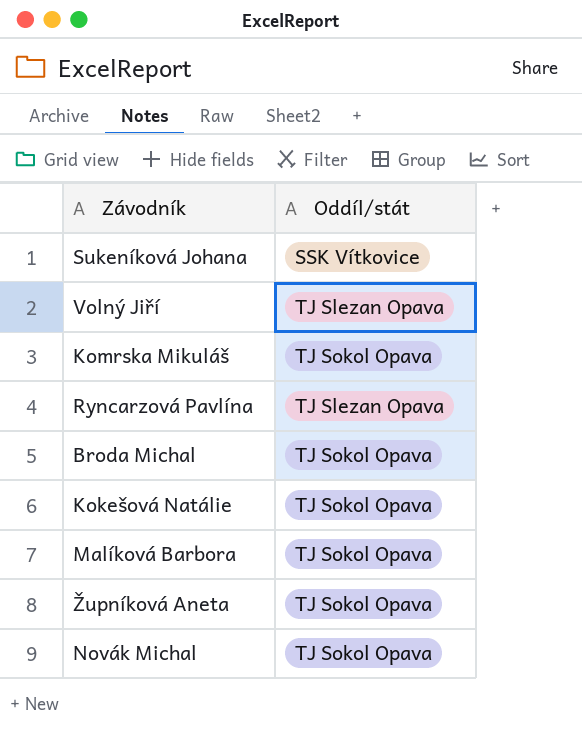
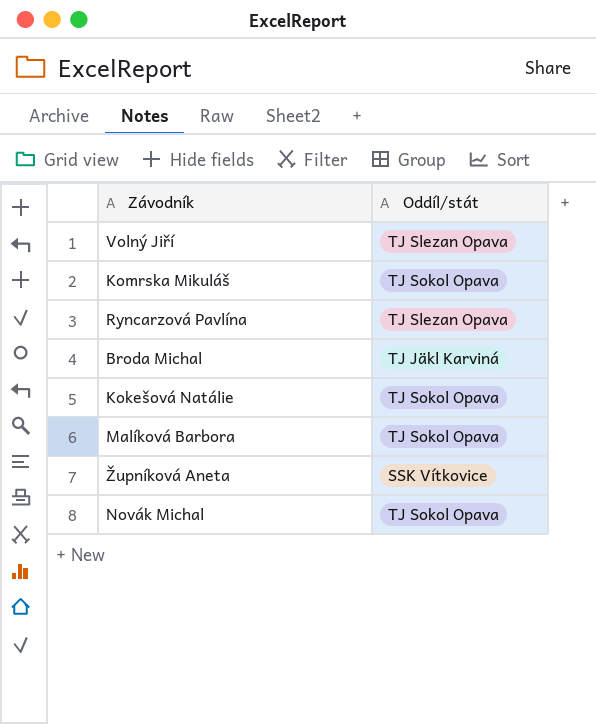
row Sukeníková Johana: SSK Vítkovice -> none
Broda Michal | Oddíl/stát: TJ Sokol Opava -> TJ Jäkl Karviná
Župníková Aneta | Oddíl/stát: TJ Sokol Opava -> SSK Vítkovice

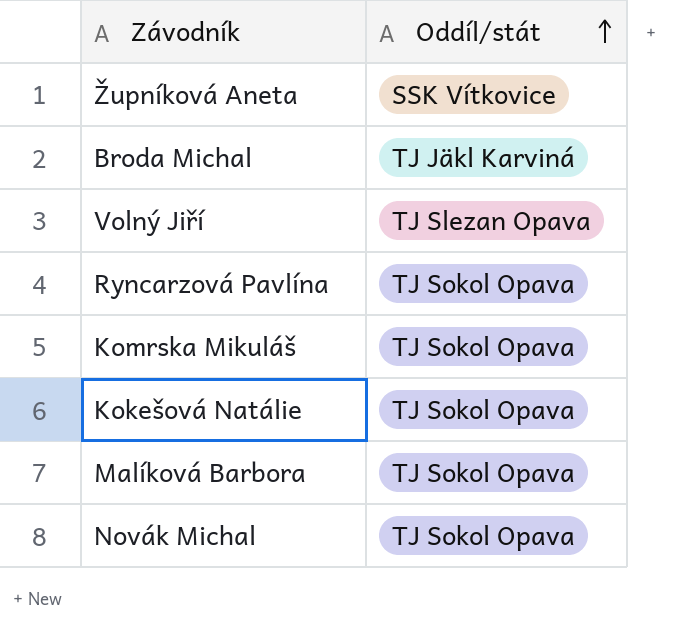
row order: none -> Oddíl/stát ascending
Ryncarzová Pavlína | Oddíl/stát: TJ Slezan Opava -> TJ Sokol Opava

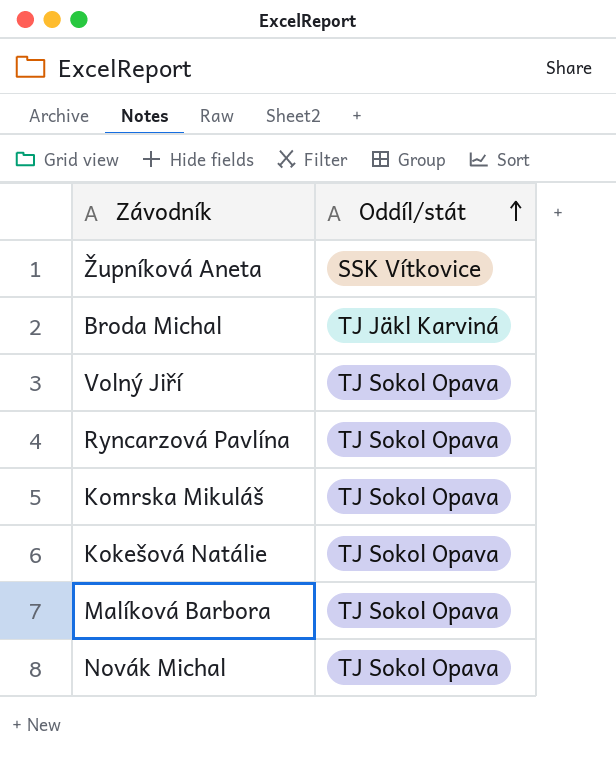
Volný Jiří | Oddíl/stát: TJ Slezan Opava -> TJ Sokol Opava

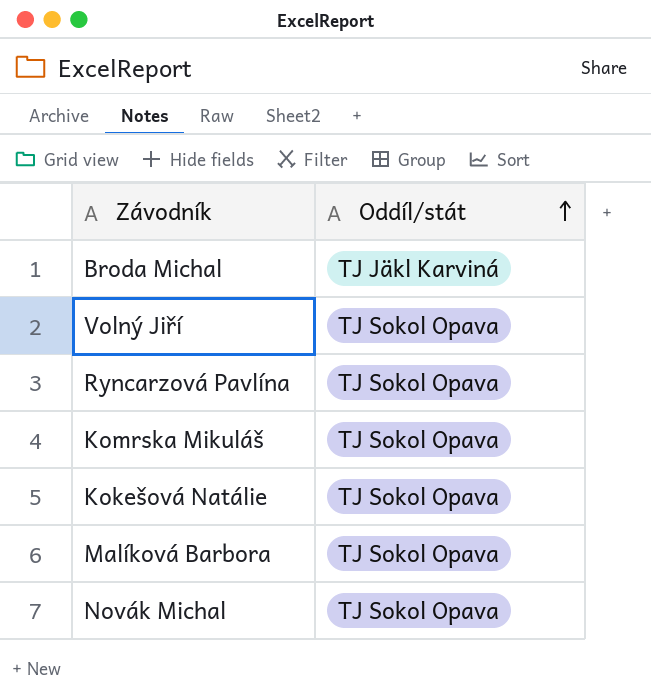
row Župníková Aneta: SSK Vítkovice -> none

